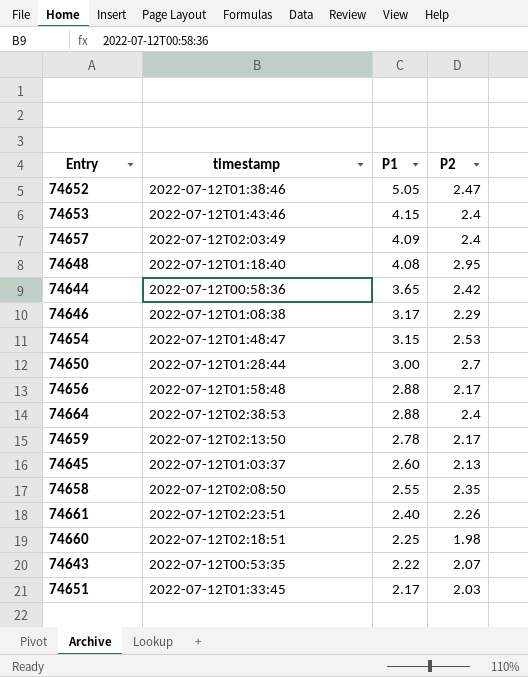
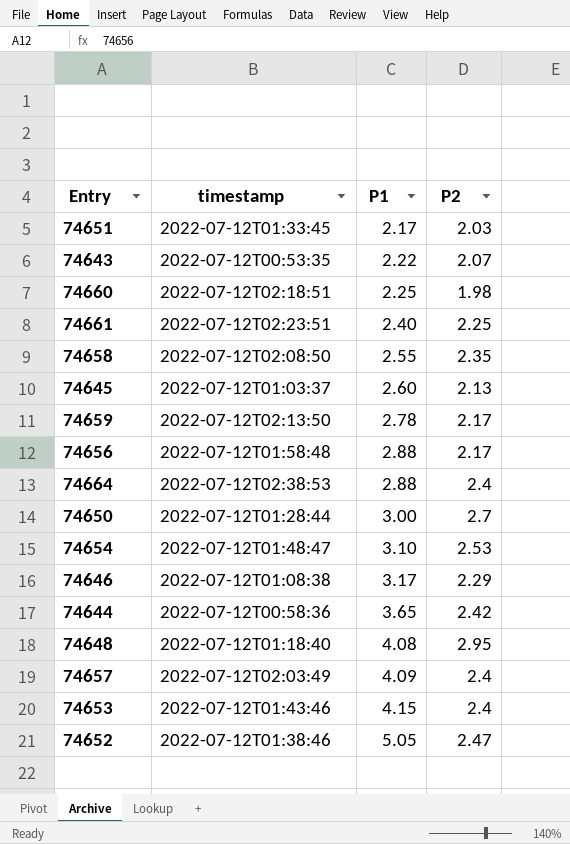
row order: P1 descending -> P1 ascending
74661 | P2: 2.26 -> 2.25
74654 | P1: 3.15 -> 3.10

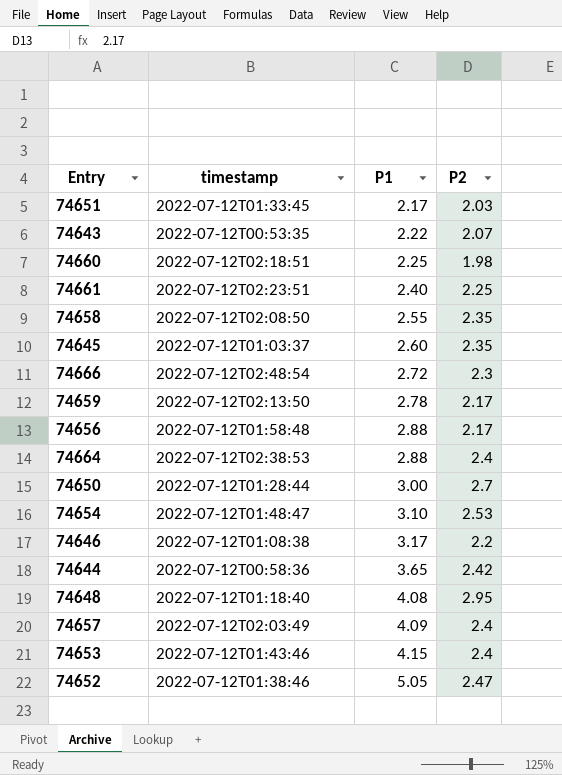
74645 | P2: 2.13 -> 2.35
row 74666: none -> 2022-07-12T02:48:54 | 2.72 | 2.3
74646 | P2: 2.29 -> 2.2

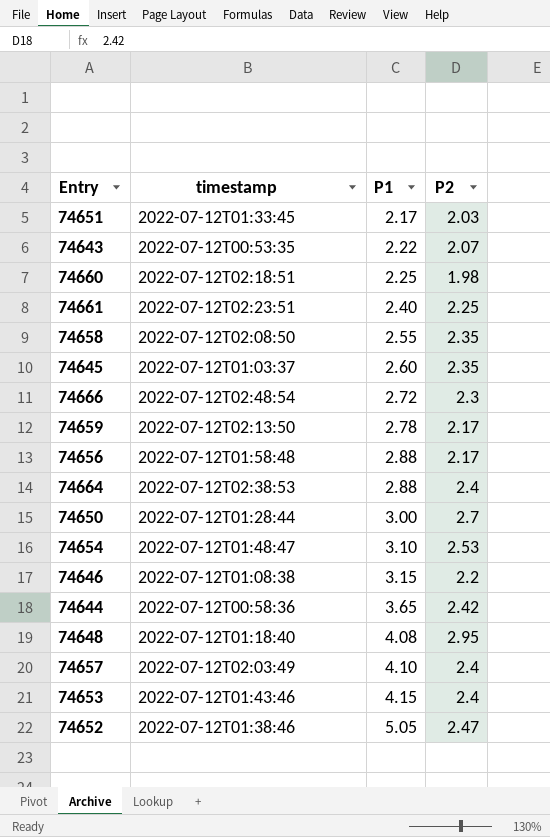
74646 | P1: 3.17 -> 3.15
74657 | P1: 4.09 -> 4.10

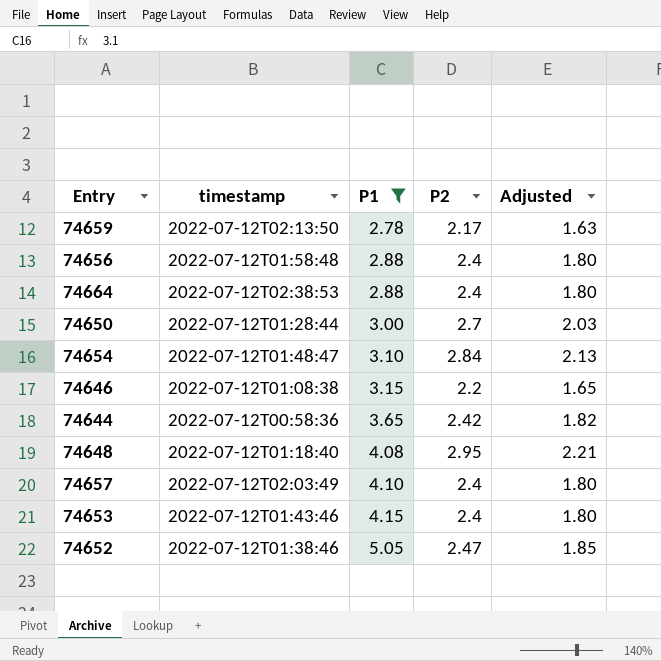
filter: none -> P1 >= 2.78
column Adjusted | formula: none -> [P2] * 0.75
74656 | P2: 2.17 -> 2.4
74654 | P2: 2.53 -> 2.84

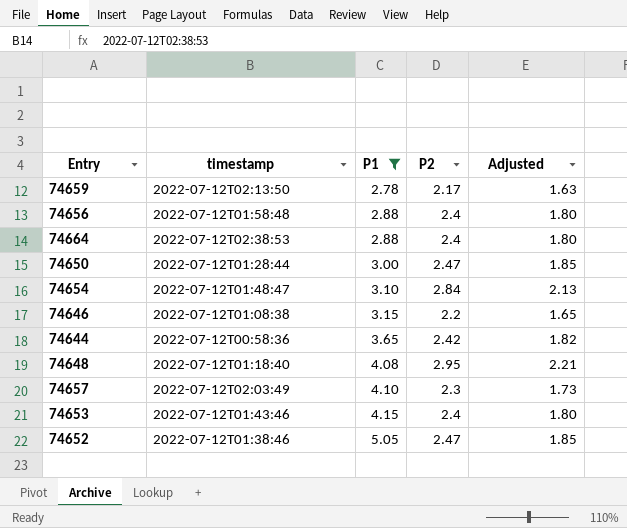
74650 | P2: 2.7 -> 2.47
74650 | Adjusted: 2.03 -> 1.85
74657 | P2: 2.4 -> 2.3
74657 | Adjusted: 1.80 -> 1.73

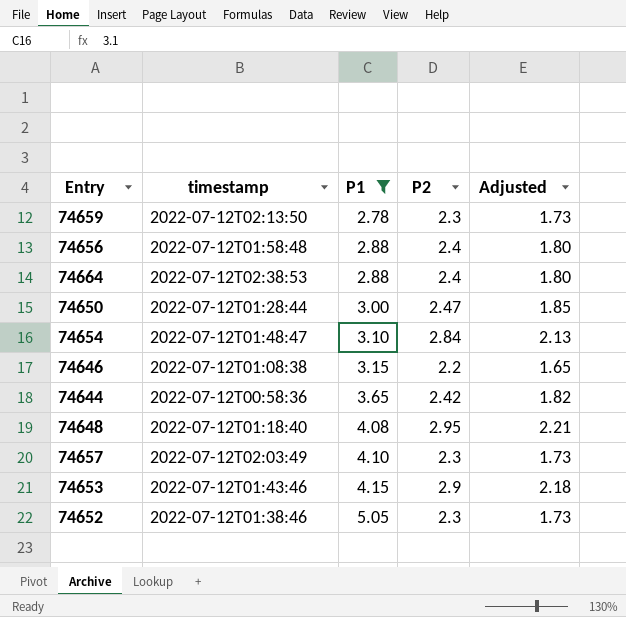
74659 | P2: 2.17 -> 2.3
74659 | Adjusted: 1.63 -> 1.73
74653 | P2: 2.4 -> 2.9
74653 | Adjusted: 1.80 -> 2.18
74652 | P2: 2.47 -> 2.3
74652 | Adjusted: 1.85 -> 1.73

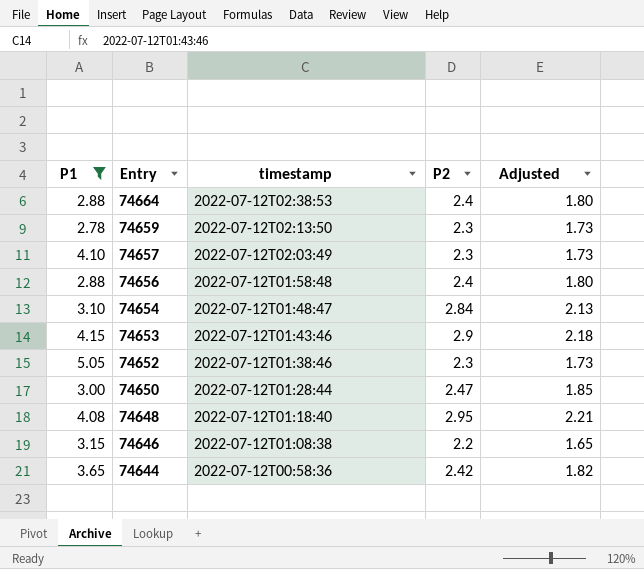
row order: P1 ascending -> Entry descending
column P1 | position: 3 -> 1

